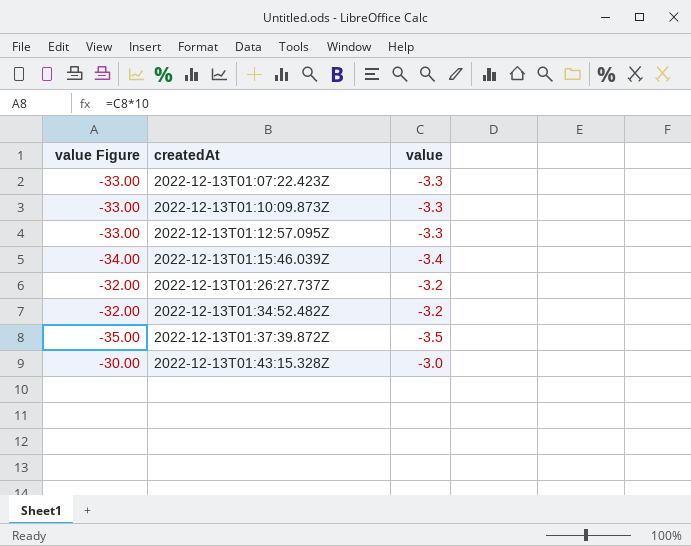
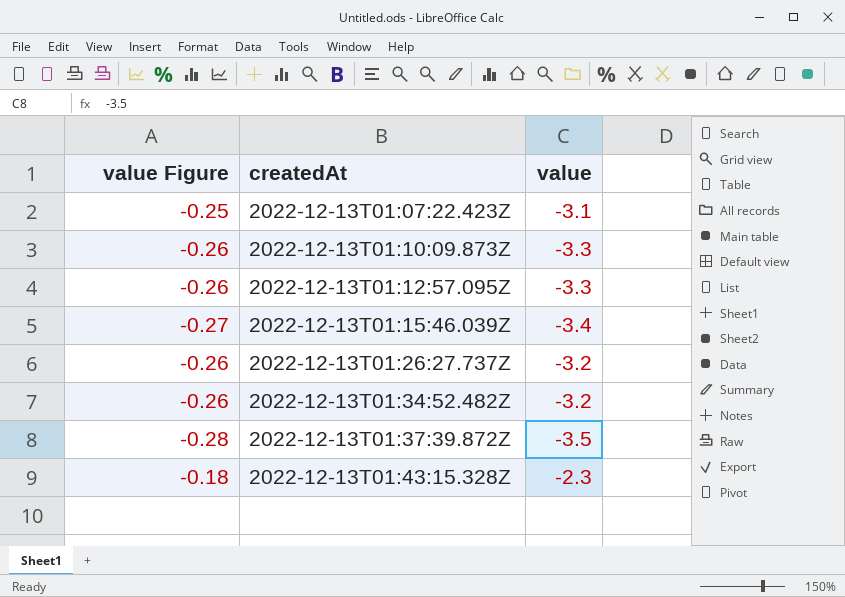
column value Figure | formula: [value] * 10 -> [value] * 0.08
2022-12-13T01:07:22.423Z | value: -3.3 -> -3.1
2022-12-13T01:43:15.328Z | value: -3.0 -> -2.3

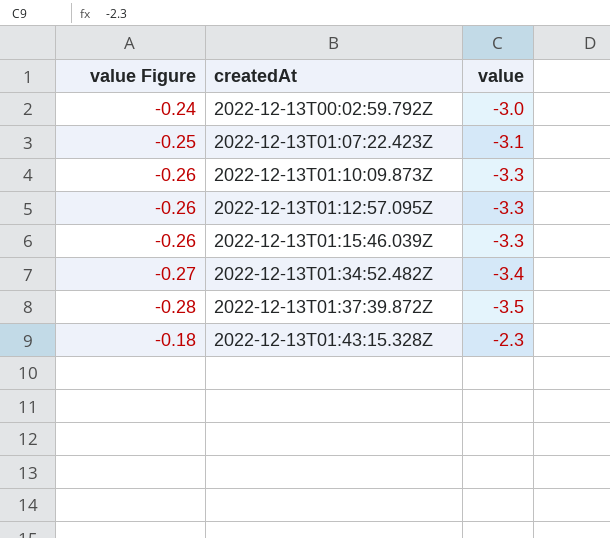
row 2022-12-13T01:26:27.737Z: -0.26 | -3.2 -> none
row 2022-12-13T00:02:59.792Z: none -> -0.24 | -3.0
2022-12-13T01:15:46.039Z | value Figure: -0.27 -> -0.26
2022-12-13T01:15:46.039Z | value: -3.4 -> -3.3
2022-12-13T01:34:52.482Z | value Figure: -0.26 -> -0.27
2022-12-13T01:34:52.482Z | value: -3.2 -> -3.4

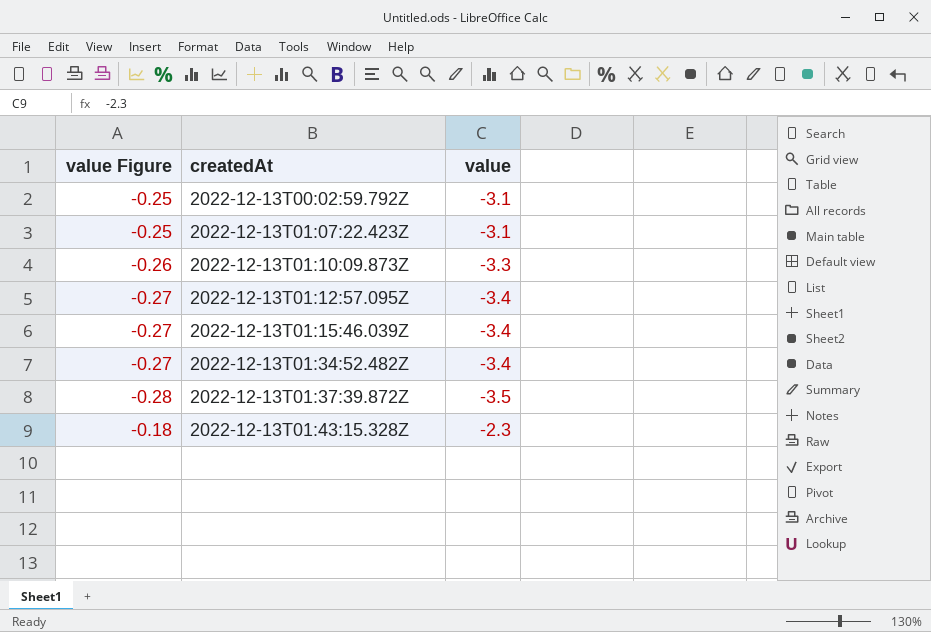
2022-12-13T00:02:59.792Z | value Figure: -0.24 -> -0.25
2022-12-13T00:02:59.792Z | value: -3.0 -> -3.1
2022-12-13T01:12:57.095Z | value Figure: -0.26 -> -0.27
2022-12-13T01:12:57.095Z | value: -3.3 -> -3.4
2022-12-13T01:15:46.039Z | value Figure: -0.26 -> -0.27
2022-12-13T01:15:46.039Z | value: -3.3 -> -3.4

